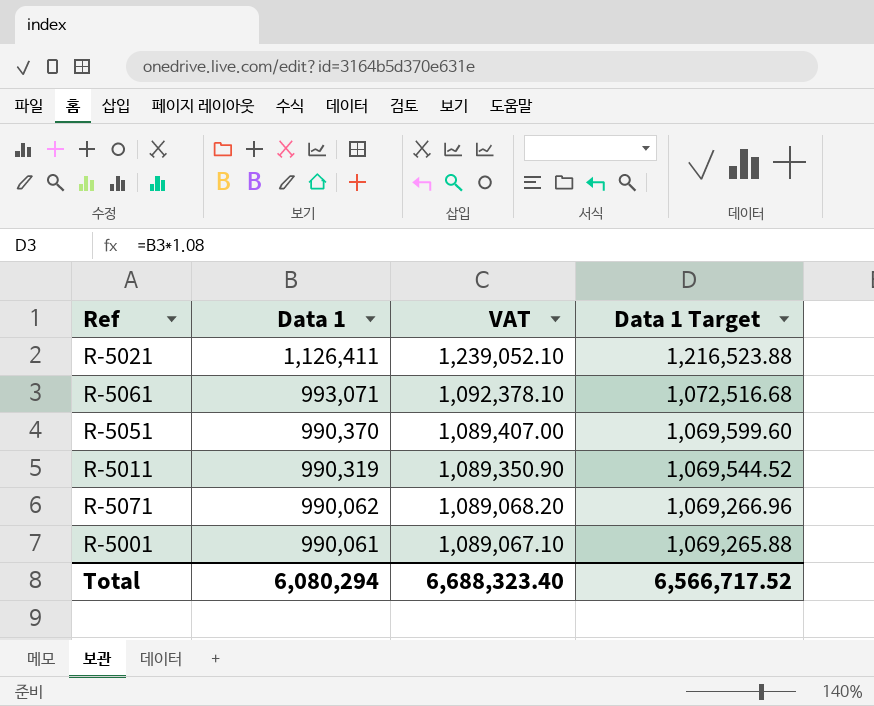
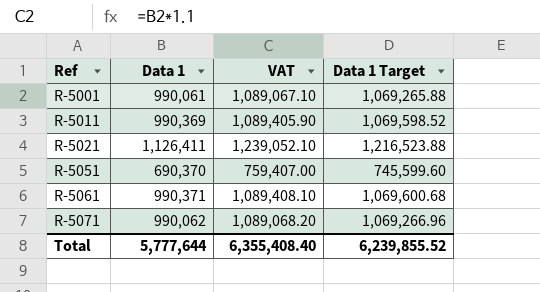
row order: Data 1 descending -> Ref ascending
R-5011 | Data 1: 990,319 -> 990,369
R-5011 | VAT: 1,089,350.90 -> 1,089,405.90
R-5011 | Data 1 Target: 1,069,544.52 -> 1,069,598.52
R-5051 | Data 1: 990,370 -> 690,370
R-5051 | VAT: 1,089,407.00 -> 759,407.00
R-5051 | Data 1 Target: 1,069,599.60 -> 745,599.60
R-5061 | Data 1: 993,071 -> 990,371
R-5061 | VAT: 1,092,378.10 -> 1,089,408.10
R-5061 | Data 1 Target: 1,072,516.68 -> 1,069,600.68
Total | Data 1: 6,080,294 -> 5,777,644
Total | VAT: 6,688,323.40 -> 6,355,408.40
Total | Data 1 Target: 6,566,717.52 -> 6,239,855.52

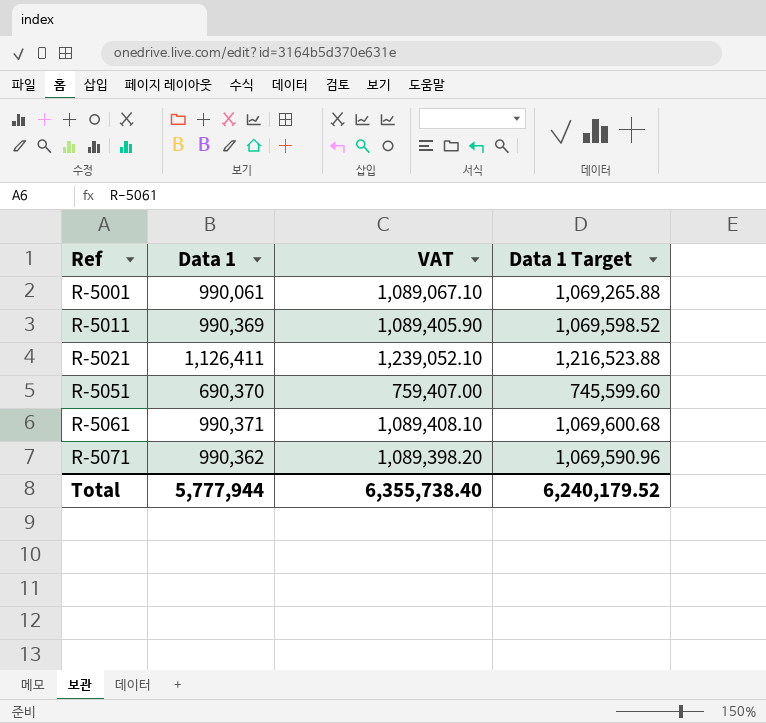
R-5071 | Data 1: 990,062 -> 990,362
R-5071 | VAT: 1,089,068.20 -> 1,089,398.20
R-5071 | Data 1 Target: 1,069,266.96 -> 1,069,590.96
Total | Data 1: 5,777,644 -> 5,777,944
Total | VAT: 6,355,408.40 -> 6,355,738.40
Total | Data 1 Target: 6,239,855.52 -> 6,240,179.52

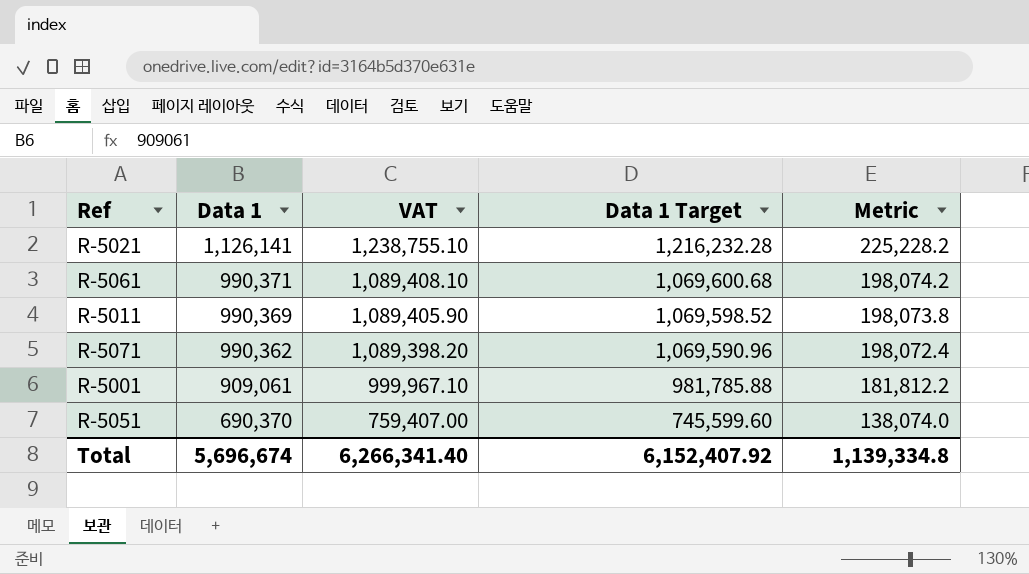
row order: Ref ascending -> Data 1 descending
column Metric | formula: none -> [Data 1] * 0.2
R-5021 | Data 1: 1,126,411 -> 1,126,141
R-5021 | VAT: 1,239,052.10 -> 1,238,755.10
R-5021 | Data 1 Target: 1,216,523.88 -> 1,216,232.28
R-5001 | Data 1: 990,061 -> 909,061
R-5001 | VAT: 1,089,067.10 -> 999,967.10
R-5001 | Data 1 Target: 1,069,265.88 -> 981,785.88
Total | Data 1: 5,777,944 -> 5,696,674
Total | VAT: 6,355,738.40 -> 6,266,341.40
Total | Data 1 Target: 6,240,179.52 -> 6,152,407.92

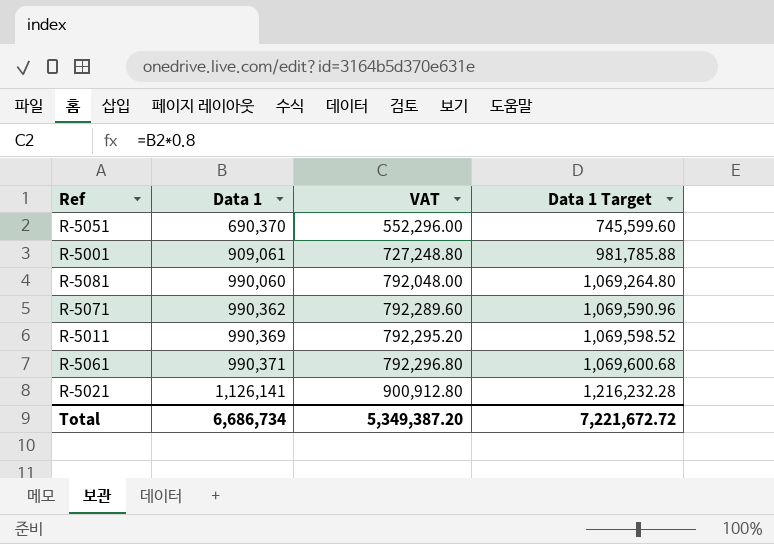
row order: Data 1 descending -> Data 1 ascending
column Metric | formula: [Data 1] * 0.2 -> none
column VAT | formula: [Data 1] * 1.1 -> [Data 1] * 0.8
row R-5081: none -> 990,060 | 792,048.00 | 1,069,264.80
Total | Data 1: 5,696,674 -> 6,686,734
Total | VAT: 6,266,341.40 -> 5,349,387.20
Total | Data 1 Target: 6,152,407.92 -> 7,221,672.72

